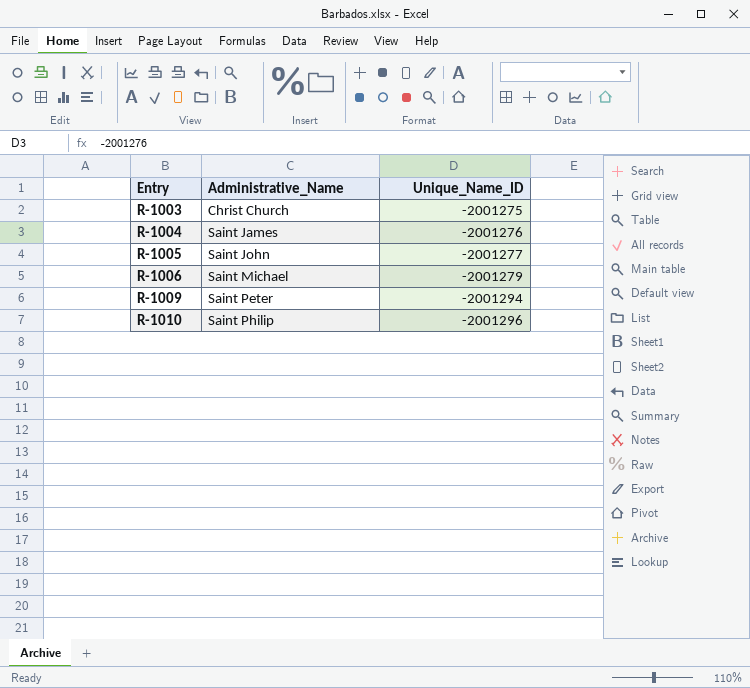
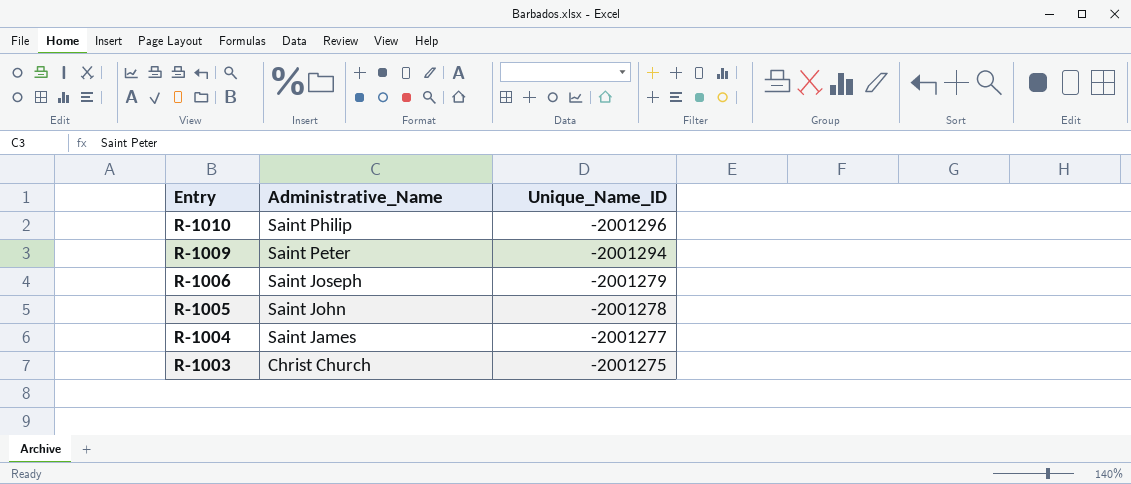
row order: Entry ascending -> Entry descending
R-1006 | Administrative_Name: Saint Michael -> Saint Joseph
R-1005 | Unique_Name_ID: -2001277 -> -2001278
R-1004 | Unique_Name_ID: -2001276 -> -2001277

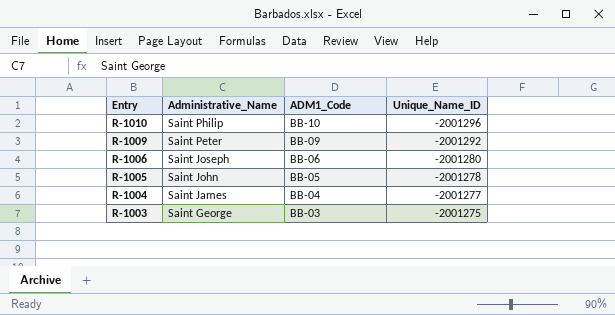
column ADM1_Code | position: none -> 3
R-1009 | Unique_Name_ID: -2001294 -> -2001292
R-1006 | Unique_Name_ID: -2001279 -> -2001280
R-1003 | Administrative_Name: Christ Church -> Saint George

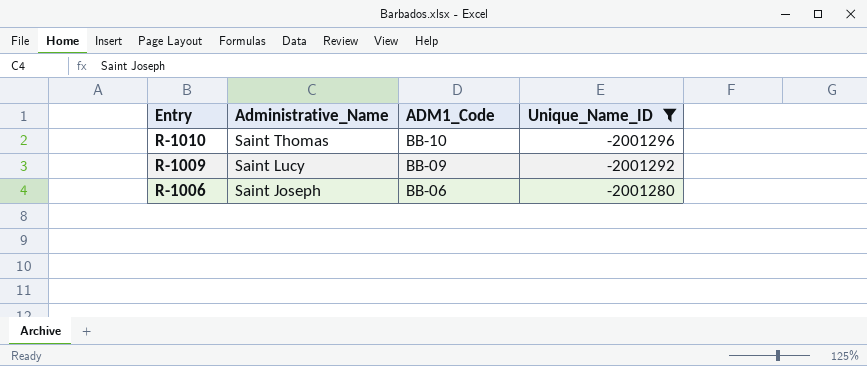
filter: none -> Unique_Name_ID <= -2001280
R-1010 | Administrative_Name: Saint Philip -> Saint Thomas
R-1009 | Administrative_Name: Saint Peter -> Saint Lucy

